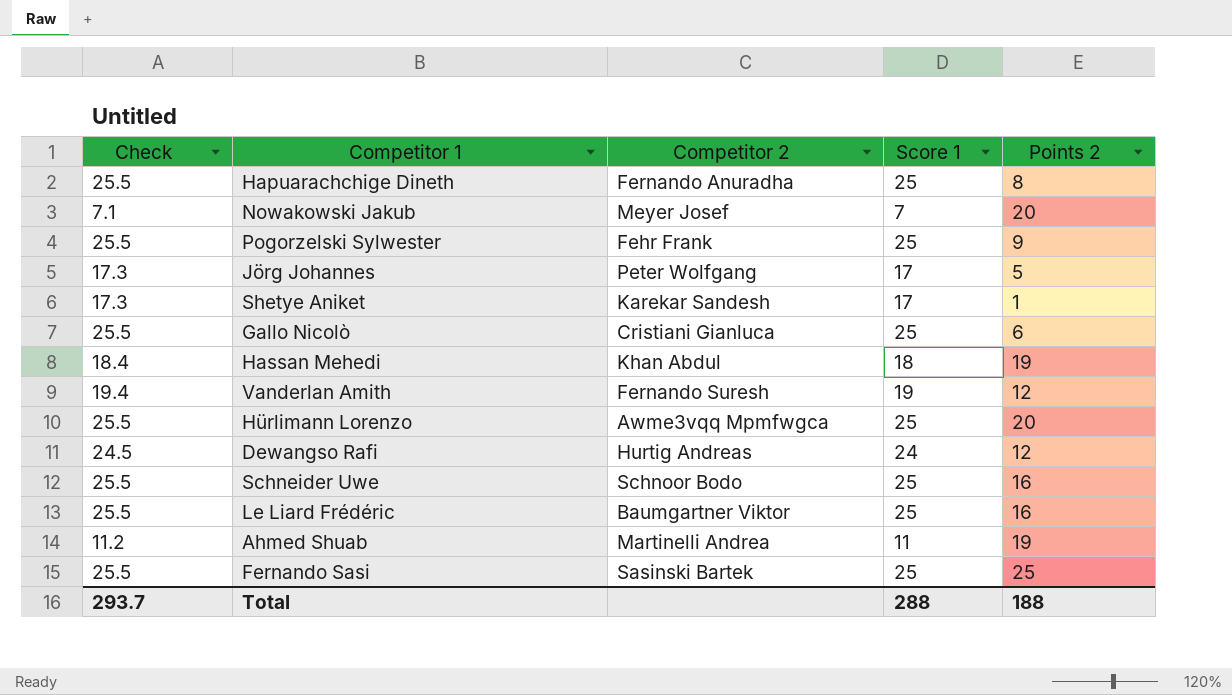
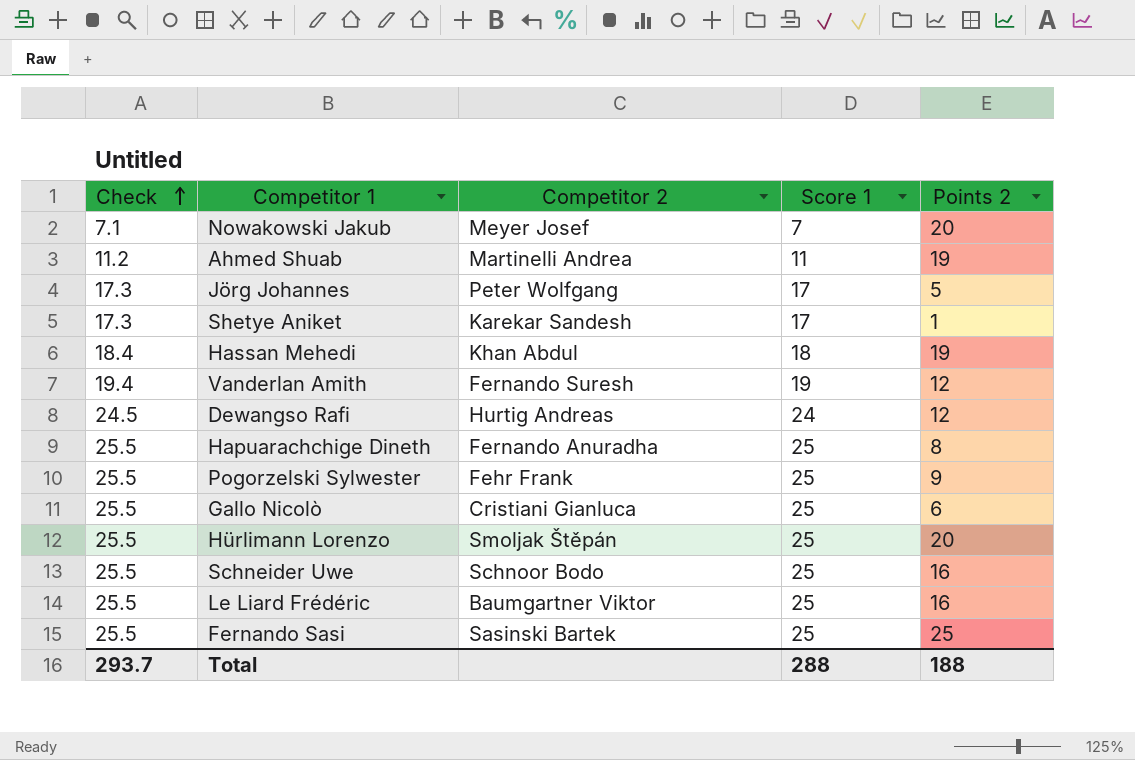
row order: none -> Check ascending
Hürlimann Lorenzo | Competitor 2: Awme3vqq Mpmfwgca -> Smoljak Štěpán

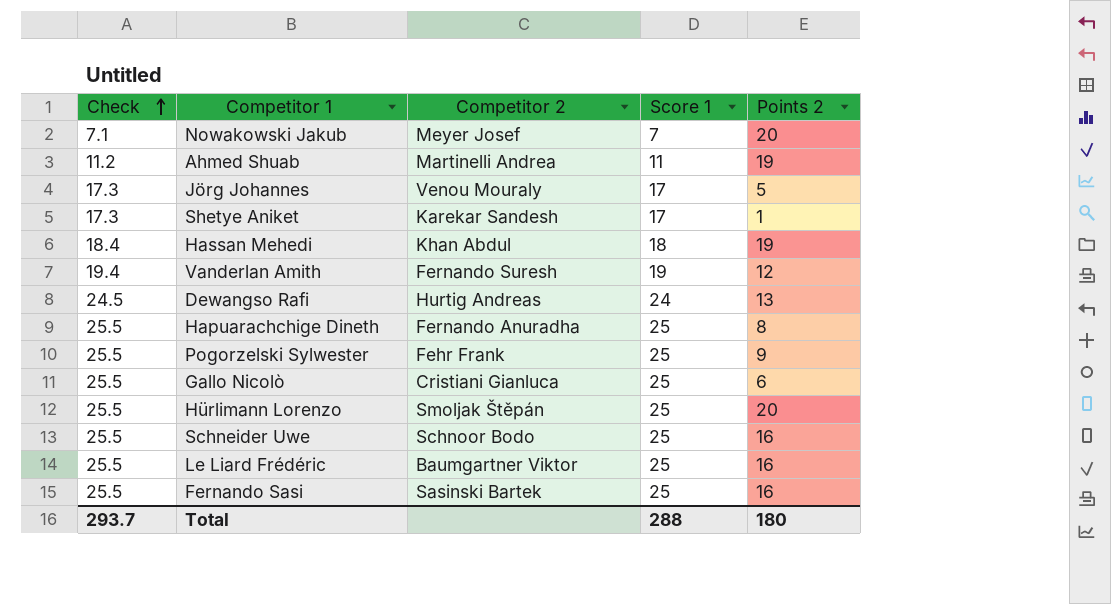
Jörg Johannes | Competitor 2: Peter Wolfgang -> Venou Mouraly
Dewangso Rafi | Points 2: 12 -> 13
Fernando Sasi | Points 2: 25 -> 16
Total | Points 2: 188 -> 180

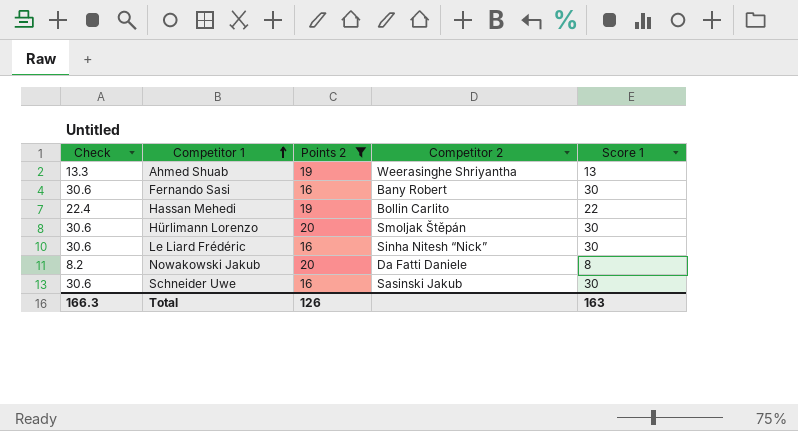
filter: none -> Points 2 >= 16
row order: Check ascending -> Competitor 1 ascending
column Points 2 | position: 5 -> 3
Ahmed Shuab | Check: 11.2 -> 13.3
Ahmed Shuab | Competitor 2: Martinelli Andrea -> Weerasinghe Shriyantha
Ahmed Shuab | Score 1: 11 -> 13
Fernando Sasi | Check: 25.5 -> 30.6
Fernando Sasi | Competitor 2: Sasinski Bartek -> Bany Robert
Fernando Sasi | Score 1: 25 -> 30
Hassan Mehedi | Check: 18.4 -> 22.4
Hassan Mehedi | Competitor 2: Khan Abdul -> Bollin Carlito
Hassan Mehedi | Score 1: 18 -> 22
Hürlimann Lorenzo | Check: 25.5 -> 30.6
Hürlimann Lorenzo | Score 1: 25 -> 30
Le Liard Frédéric | Check: 25.5 -> 30.6
Le Liard Frédéric | Competitor 2: Baumgartner Viktor -> Sinha Nitesh “Nick”
Le Liard Frédéric | Score 1: 25 -> 30
Nowakowski Jakub | Check: 7.1 -> 8.2
Nowakowski Jakub | Competitor 2: Meyer Josef -> Da Fatti Daniele
Nowakowski Jakub | Score 1: 7 -> 8
Schneider Uwe | Check: 25.5 -> 30.6
Schneider Uwe | Competitor 2: Schnoor Bodo -> Sasinski Jakub
Schneider Uwe | Score 1: 25 -> 30
Total | Check: 293.7 -> 166.3
Total | Points 2: 180 -> 126
Total | Score 1: 288 -> 163

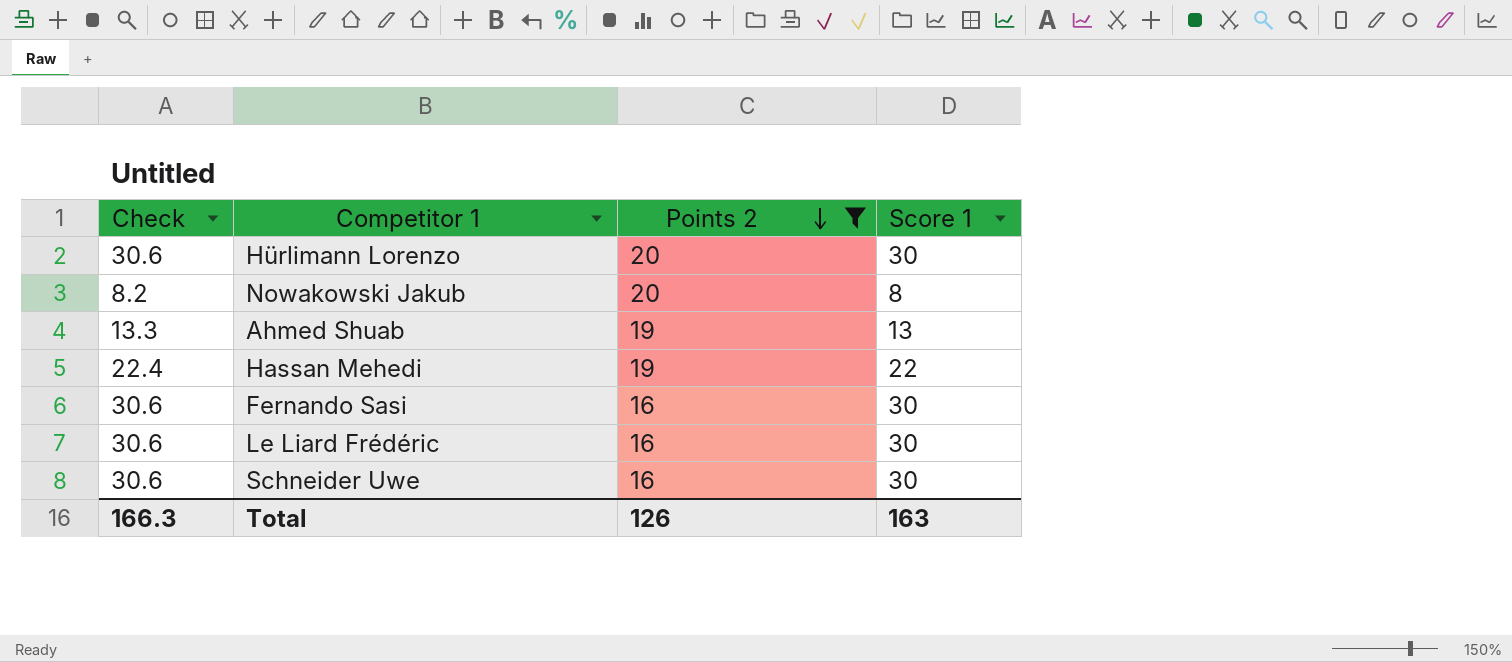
row order: Competitor 1 ascending -> Points 2 descending
column Competitor 2 | position: 4 -> none

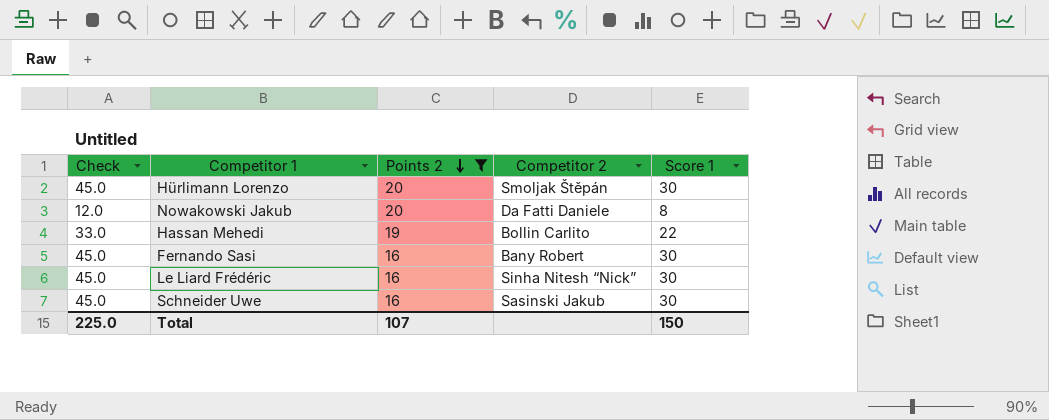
column Check | formula: [Score 1] * 1.02 -> [Score 1] * 1.5
column Competitor 2 | position: none -> 4
row Ahmed Shuab: 13.3 | 19 | 13 -> none
Total | Check: 166.3 -> 225.0
Total | Points 2: 126 -> 107
Total | Score 1: 163 -> 150

